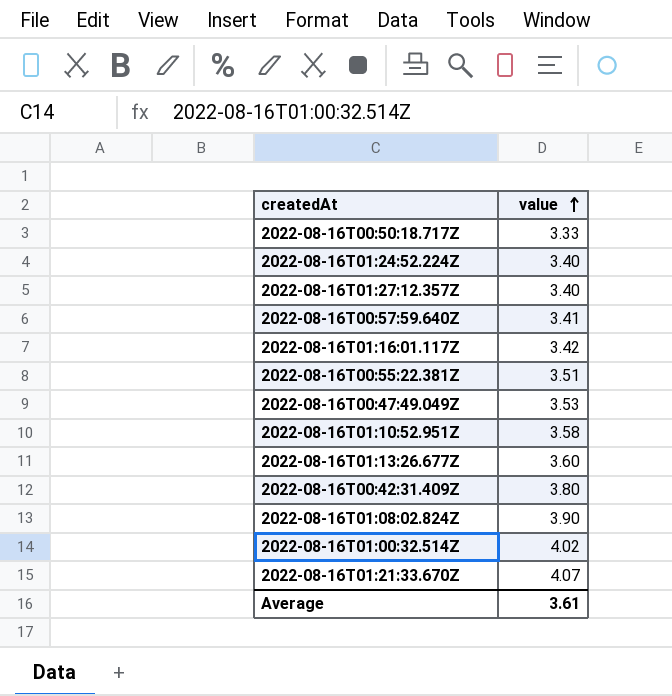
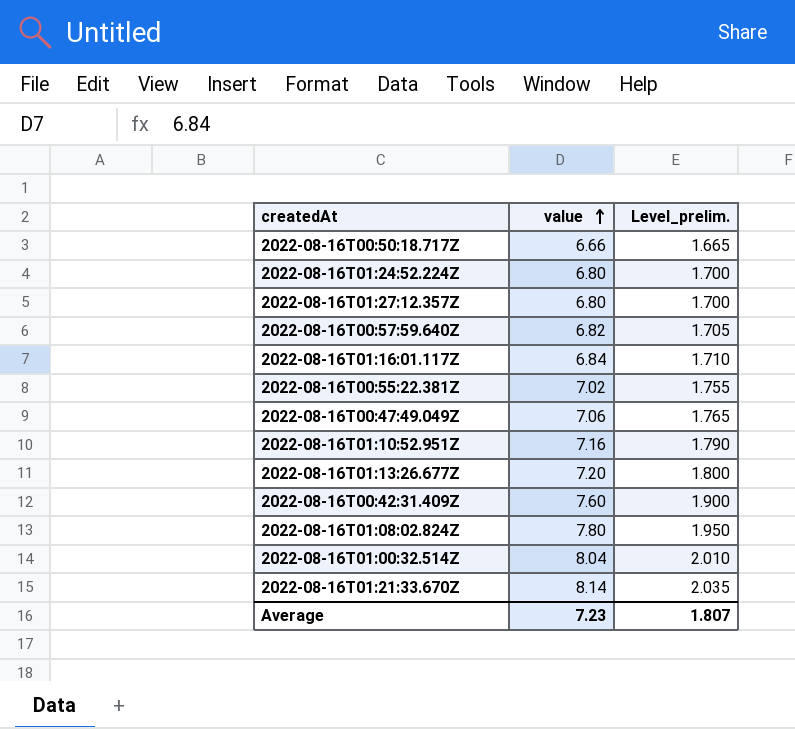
column Level_prelim. | formula: none -> [value] * 0.25
2022-08-16T00:50:18.717Z | value: 3.33 -> 6.66
2022-08-16T01:24:52.224Z | value: 3.40 -> 6.80
2022-08-16T01:27:12.357Z | value: 3.40 -> 6.80
2022-08-16T00:57:59.640Z | value: 3.41 -> 6.82
2022-08-16T01:16:01.117Z | value: 3.42 -> 6.84
2022-08-16T00:55:22.381Z | value: 3.51 -> 7.02
2022-08-16T00:47:49.049Z | value: 3.53 -> 7.06
2022-08-16T01:10:52.951Z | value: 3.58 -> 7.16
2022-08-16T01:13:26.677Z | value: 3.60 -> 7.20
2022-08-16T00:42:31.409Z | value: 3.80 -> 7.60
2022-08-16T01:08:02.824Z | value: 3.90 -> 7.80
2022-08-16T01:00:32.514Z | value: 4.02 -> 8.04
2022-08-16T01:21:33.670Z | value: 4.07 -> 8.14
Average | value: 3.61 -> 7.23

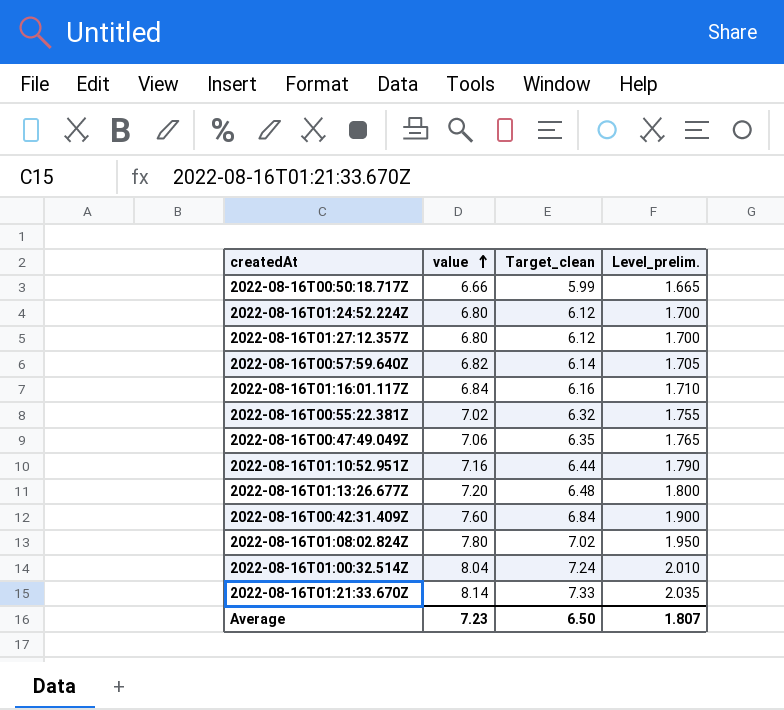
column Target_clean | formula: none -> [value] * 0.9

